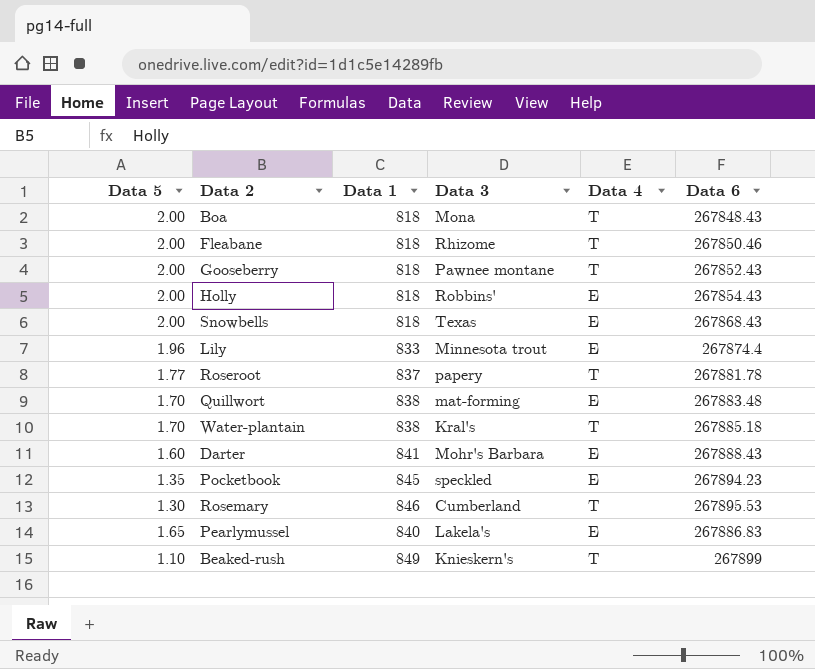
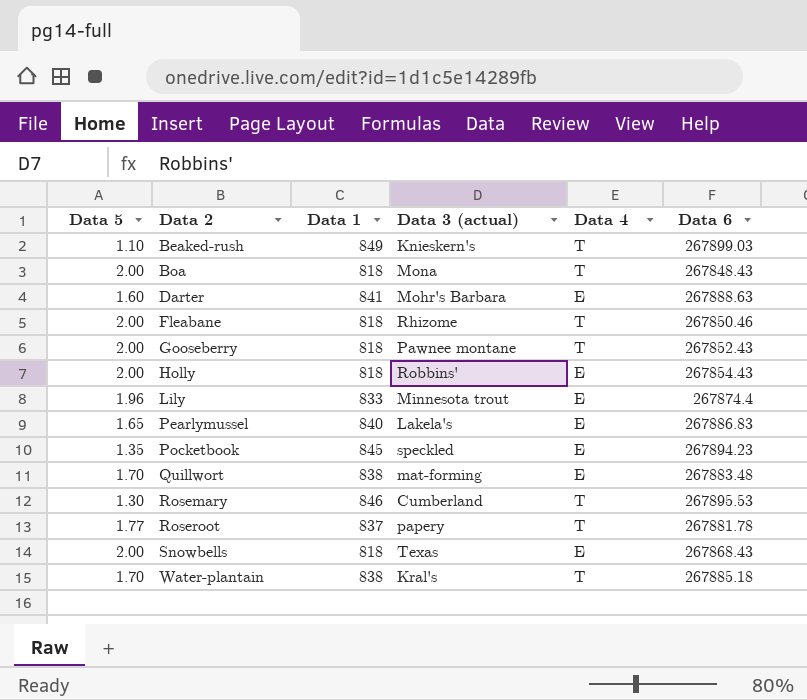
row order: none -> Data 2 ascending
column name: Data 3 -> Data 3 (actual)
Beaked-rush | Data 6: 267899 -> 267899.03
Darter | Data 6: 267888.43 -> 267888.63

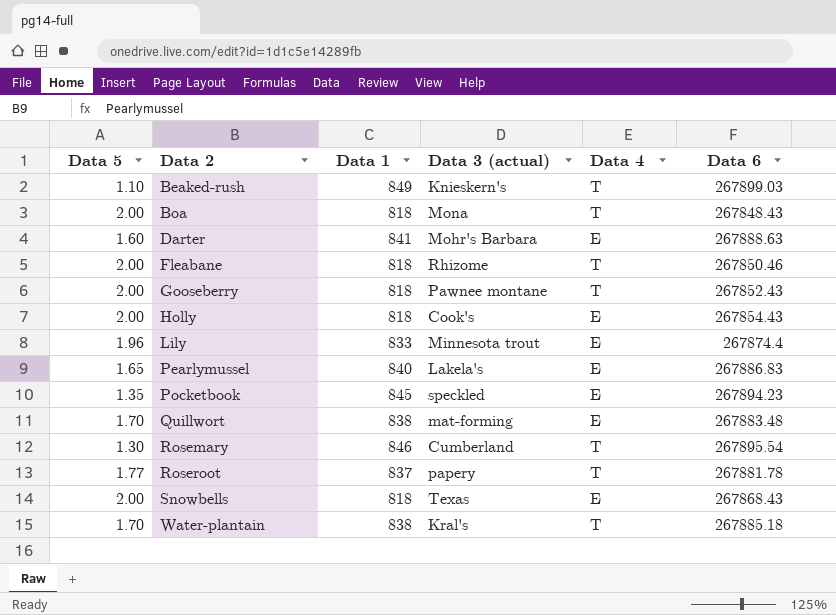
Holly | Data 3 (actual): Robbins' -> Cook's
Rosemary | Data 6: 267895.53 -> 267895.54

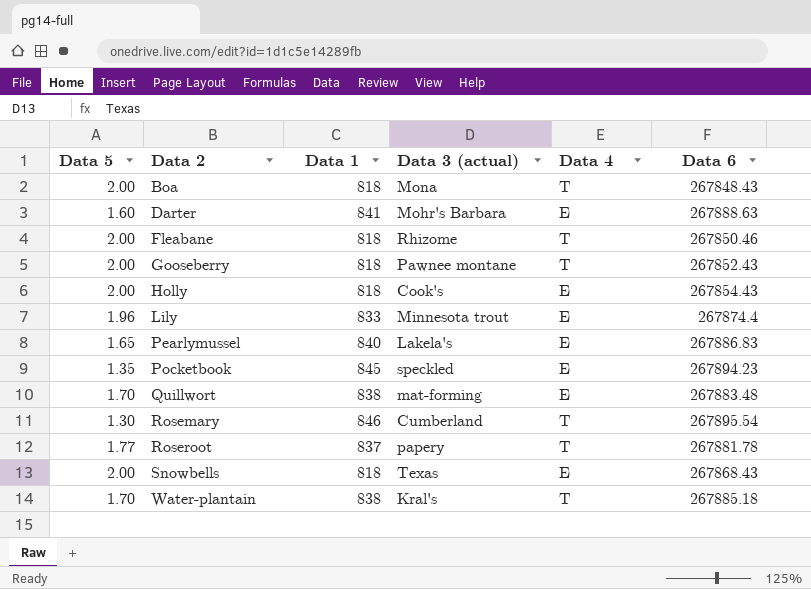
row Beaked-rush: 1.10 | 849 | Knieskern's | T | 267899.03 -> none

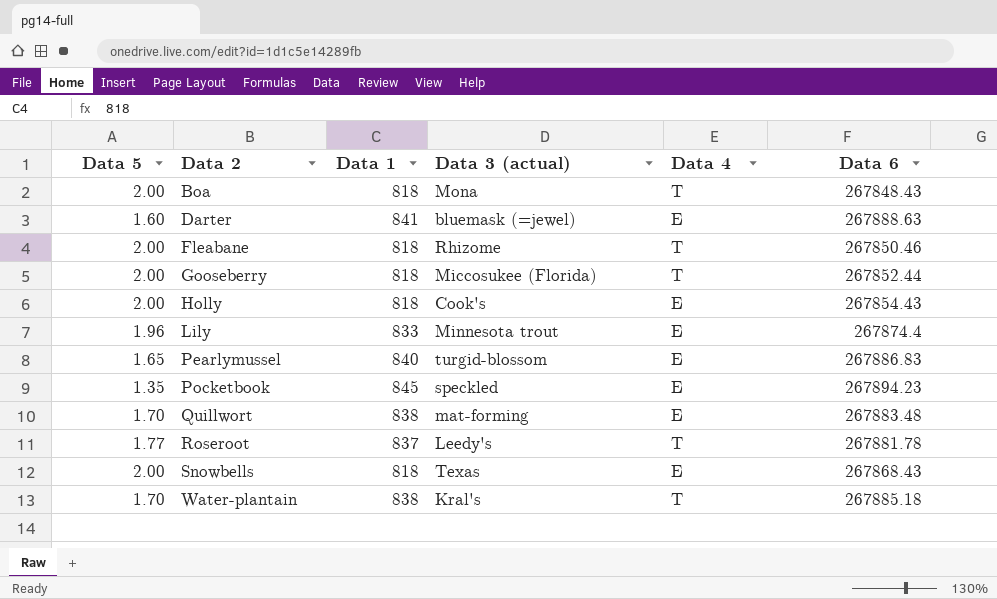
row Rosemary: 1.30 | 846 | Cumberland | T | 267895.54 -> none
Darter | Data 3 (actual): Mohr's Barbara -> bluemask (=jewel)
Gooseberry | Data 3 (actual): Pawnee montane -> Miccosukee (Florida)
Gooseberry | Data 6: 267852.43 -> 267852.44
Pearlymussel | Data 3 (actual): Lakela's -> turgid-blossom
Roseroot | Data 3 (actual): papery -> Leedy's

